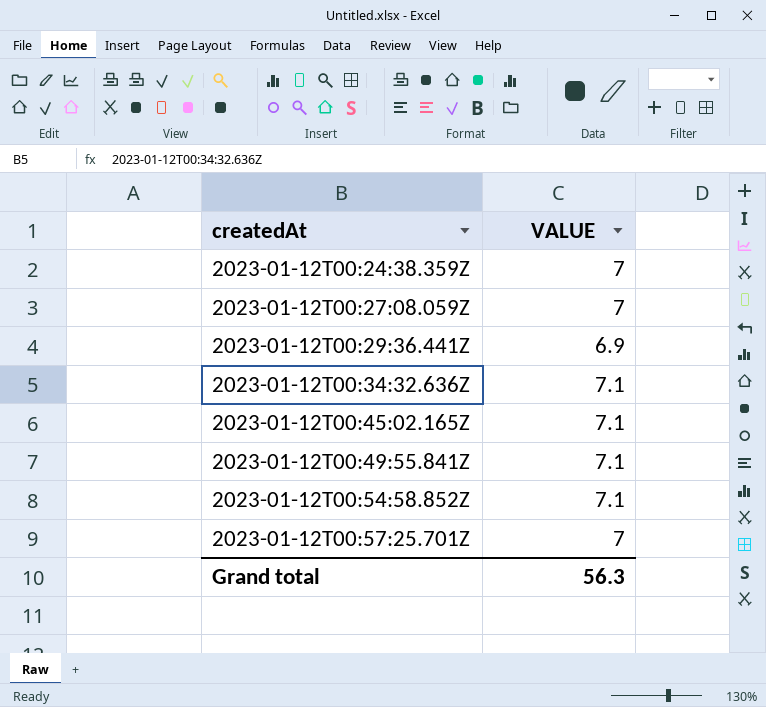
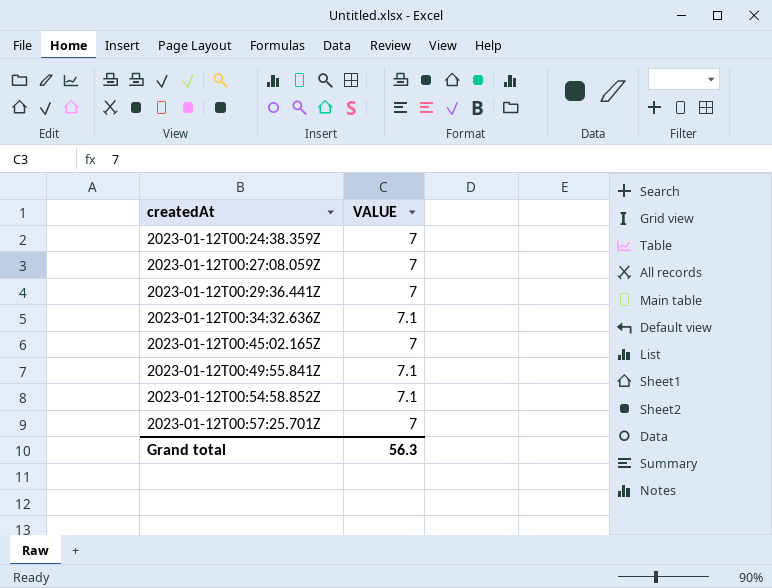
2023-01-12T00:29:36.441Z | VALUE: 6.9 -> 7
2023-01-12T00:45:02.165Z | VALUE: 7.1 -> 7

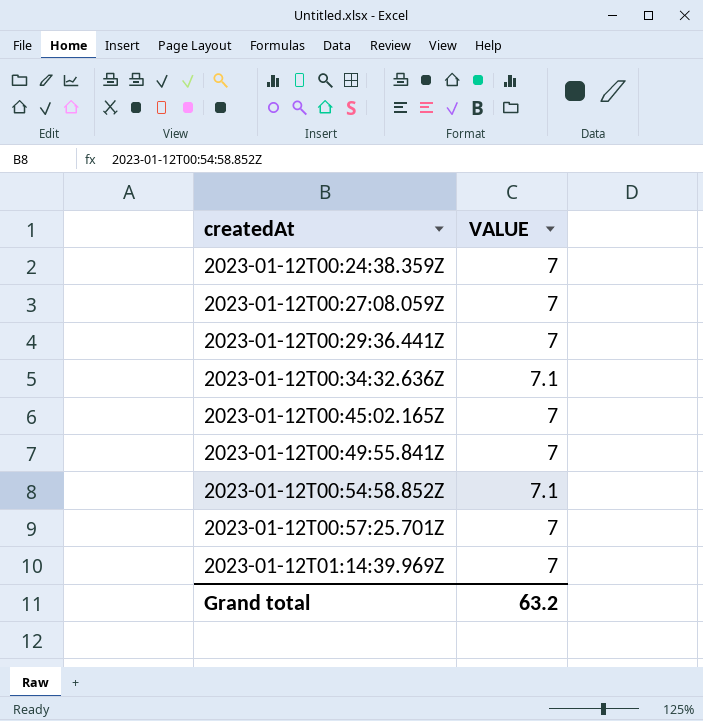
2023-01-12T00:49:55.841Z | VALUE: 7.1 -> 7
row 2023-01-12T01:14:39.969Z: none -> 7
Grand total | VALUE: 56.3 -> 63.2

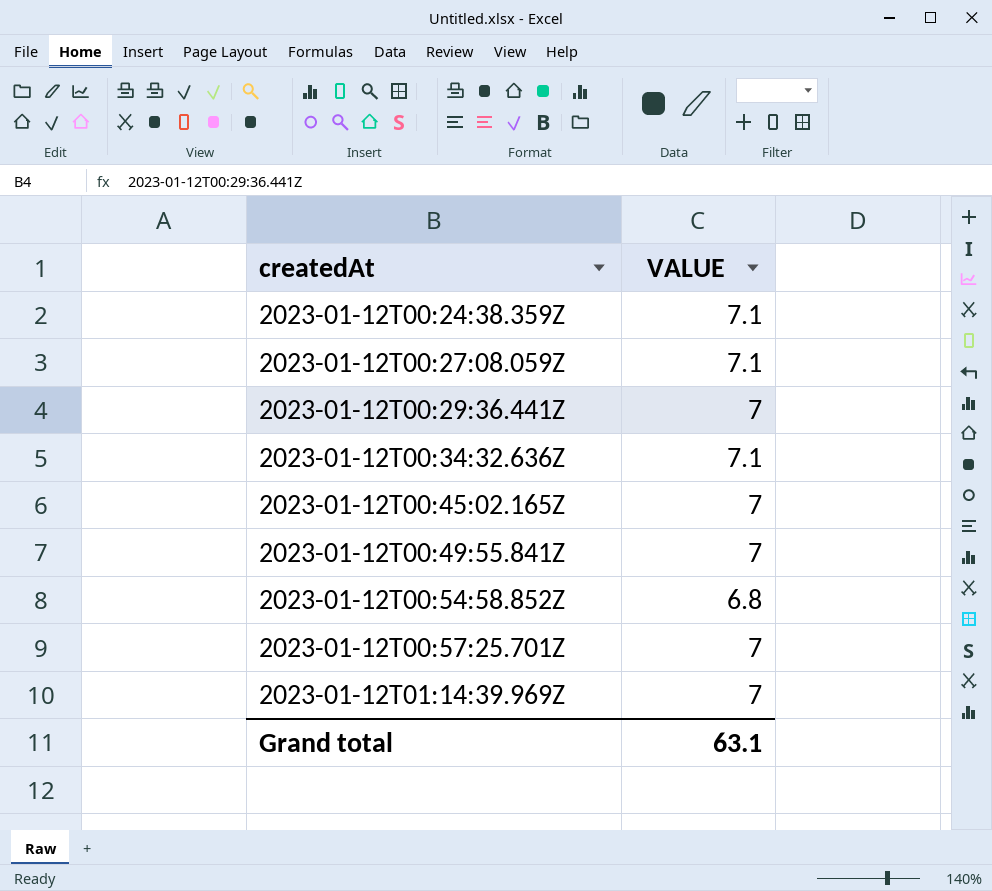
2023-01-12T00:24:38.359Z | VALUE: 7 -> 7.1
2023-01-12T00:27:08.059Z | VALUE: 7 -> 7.1
2023-01-12T00:54:58.852Z | VALUE: 7.1 -> 6.8
Grand total | VALUE: 63.2 -> 63.1

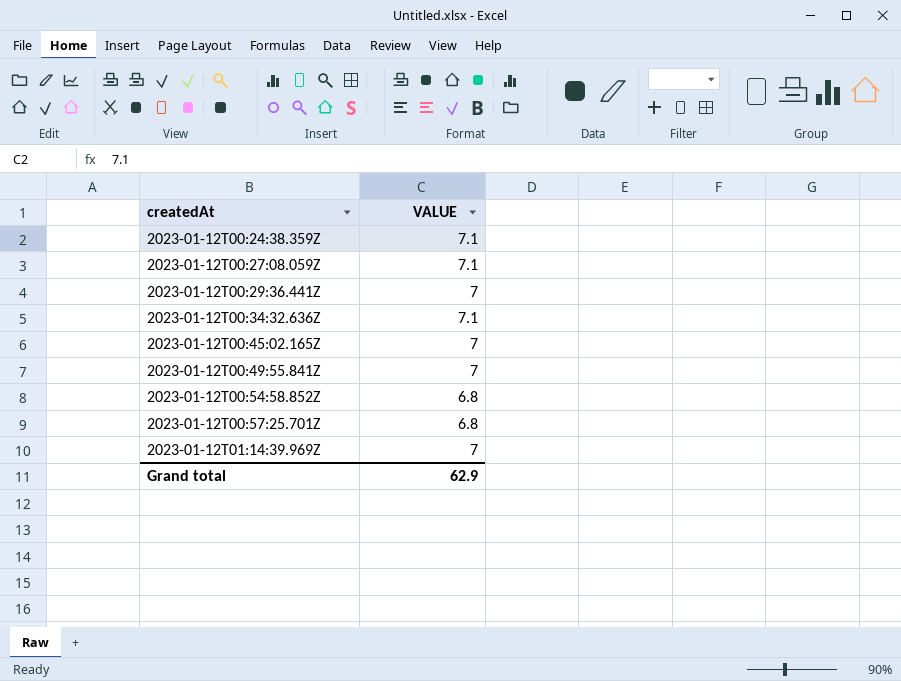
2023-01-12T00:57:25.701Z | VALUE: 7 -> 6.8
Grand total | VALUE: 63.1 -> 62.9

